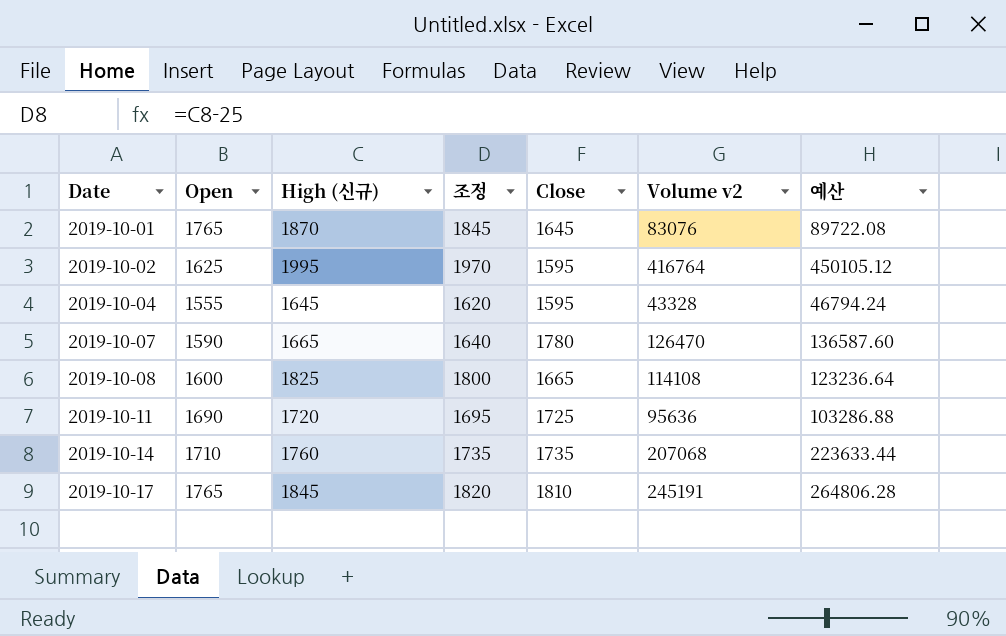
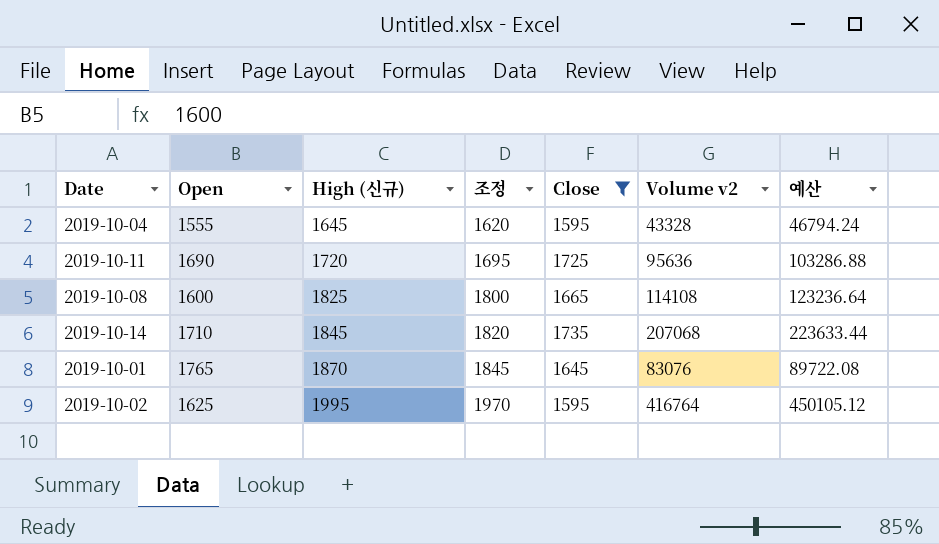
filter: none -> Close <= 1735
row order: Date ascending -> High (신규) ascending
2019-10-14 | High (신규): 1760 -> 1845
2019-10-14 | 조정: 1735 -> 1820

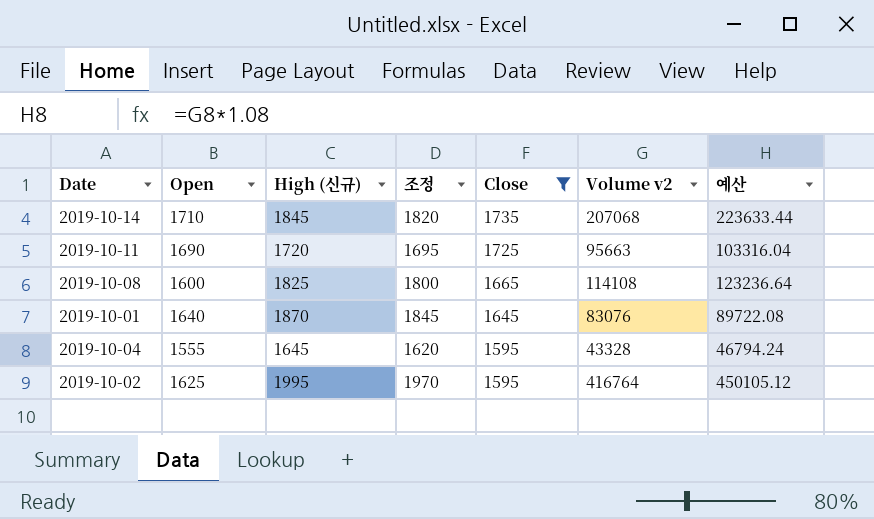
row order: High (신규) ascending -> Close descending
2019-10-11 | Volume v2: 95636 -> 95663
2019-10-11 | 예산: 103286.88 -> 103316.04
2019-10-01 | Open: 1765 -> 1640

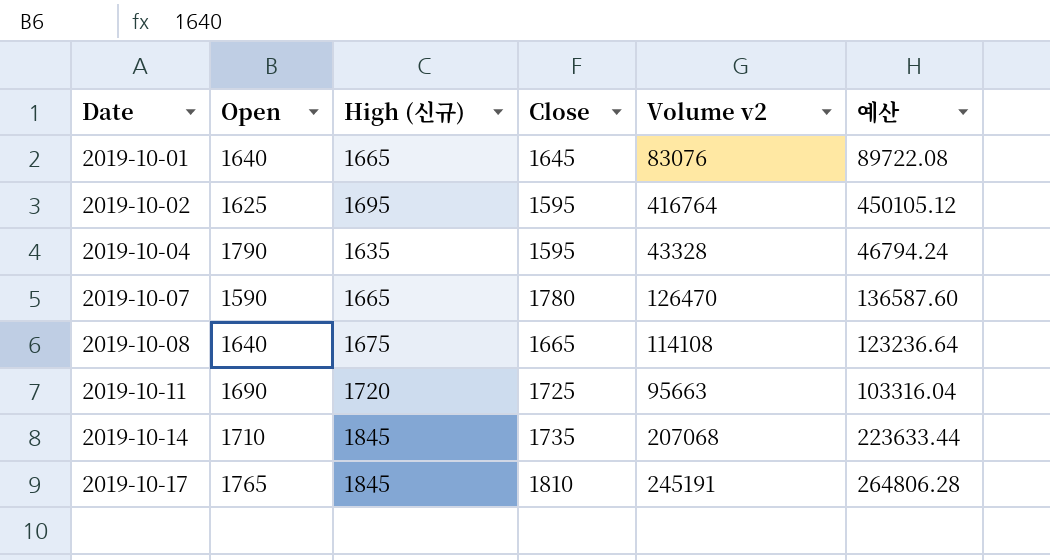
filter: Close <= 1735 -> none
row order: Close descending -> Date ascending
column 조정 | formula: [High (신규)] - 25 -> none
2019-10-01 | High (신규): 1870 -> 1665
2019-10-02 | High (신규): 1995 -> 1695
2019-10-04 | Open: 1555 -> 1790
2019-10-04 | High (신규): 1645 -> 1635
2019-10-08 | Open: 1600 -> 1640
2019-10-08 | High (신규): 1825 -> 1675

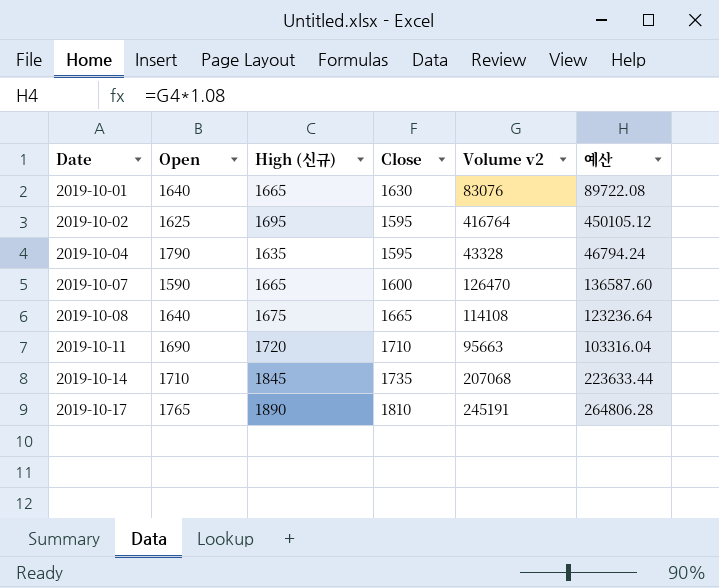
2019-10-01 | Close: 1645 -> 1630
2019-10-07 | Close: 1780 -> 1600
2019-10-11 | Close: 1725 -> 1710
2019-10-17 | High (신규): 1845 -> 1890

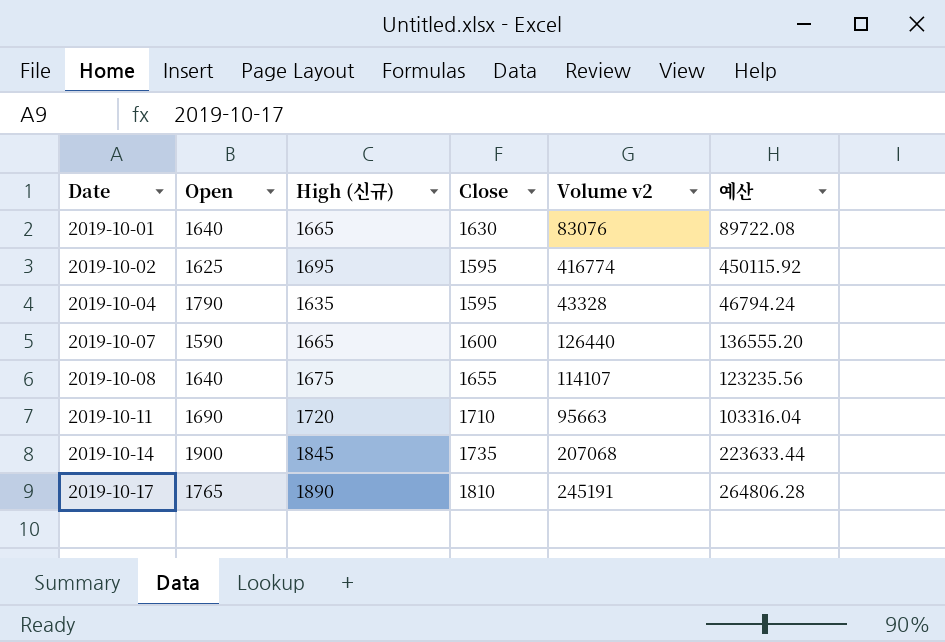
2019-10-02 | Volume v2: 416764 -> 416774
2019-10-02 | 예산: 450105.12 -> 450115.92
2019-10-07 | Volume v2: 126470 -> 126440
2019-10-07 | 예산: 136587.60 -> 136555.20
2019-10-08 | Close: 1665 -> 1655
2019-10-08 | Volume v2: 114108 -> 114107
2019-10-08 | 예산: 123236.64 -> 123235.56
2019-10-14 | Open: 1710 -> 1900

